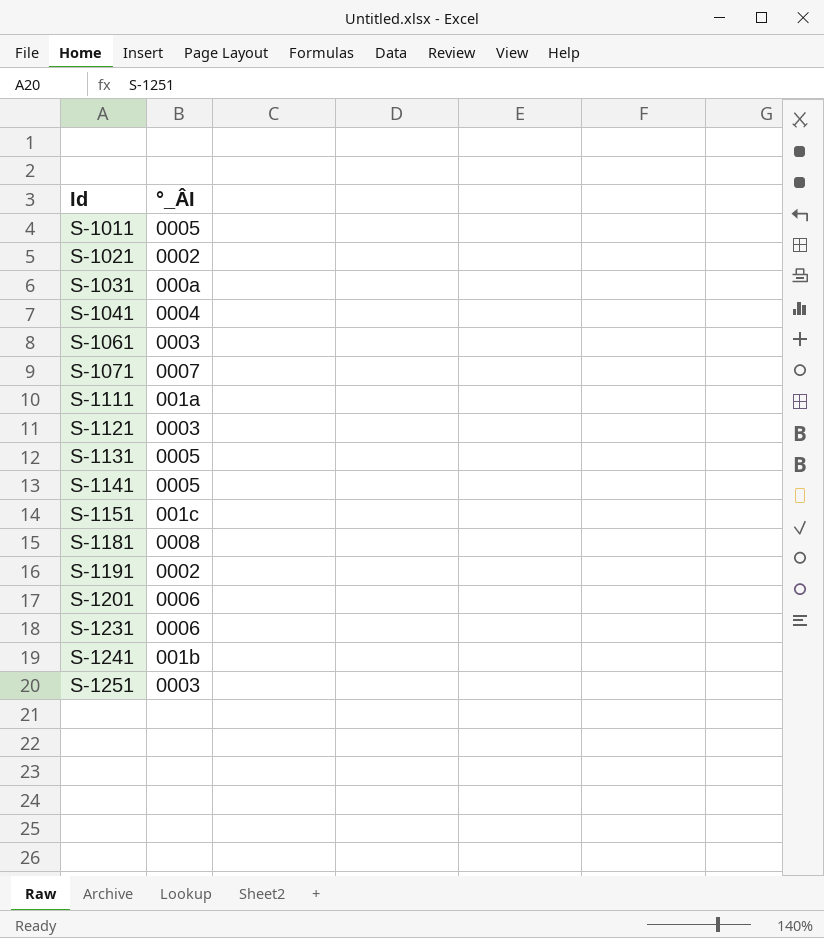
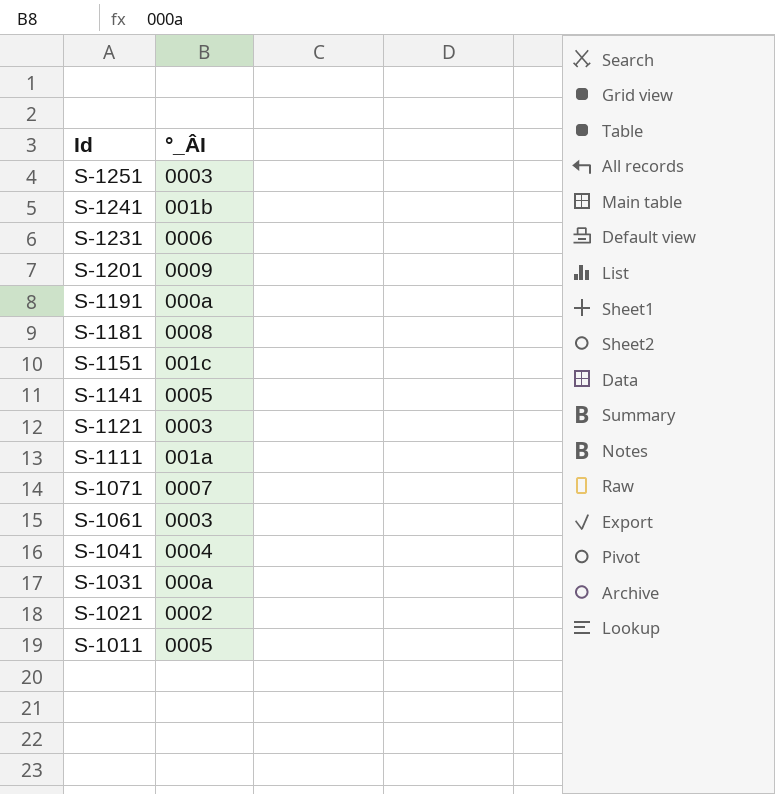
row order: Id ascending -> Id descending
row S-1131: 0005 -> none
S-1201 | °_ÂI: 0006 -> 0009
S-1191 | °_ÂI: 0002 -> 000a

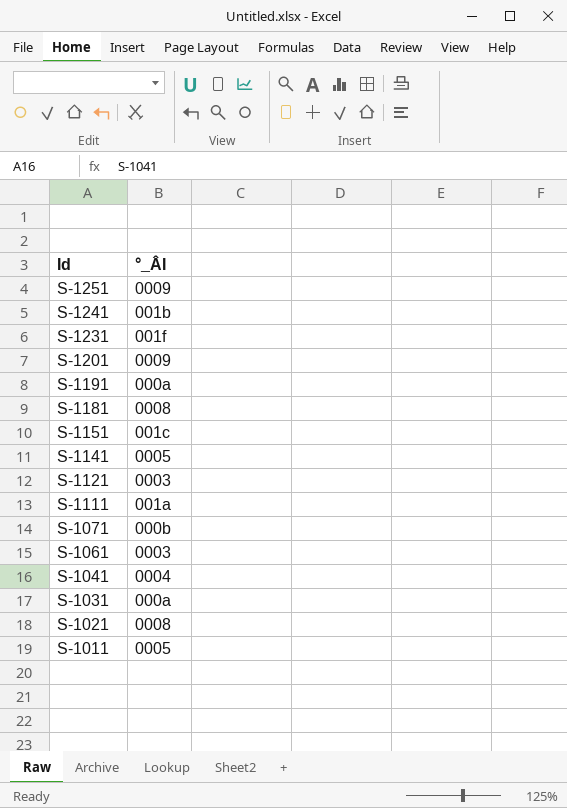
S-1251 | °_ÂI: 0003 -> 0009
S-1231 | °_ÂI: 0006 -> 001f
S-1071 | °_ÂI: 0007 -> 000b
S-1021 | °_ÂI: 0002 -> 0008

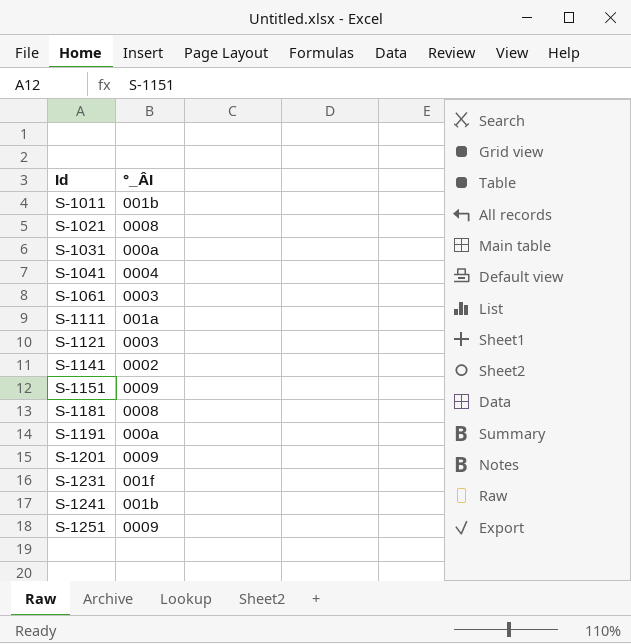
row order: Id descending -> Id ascending
row S-1071: 000b -> none
S-1011 | °_ÂI: 0005 -> 001b
S-1141 | °_ÂI: 0005 -> 0002
S-1151 | °_ÂI: 001c -> 0009

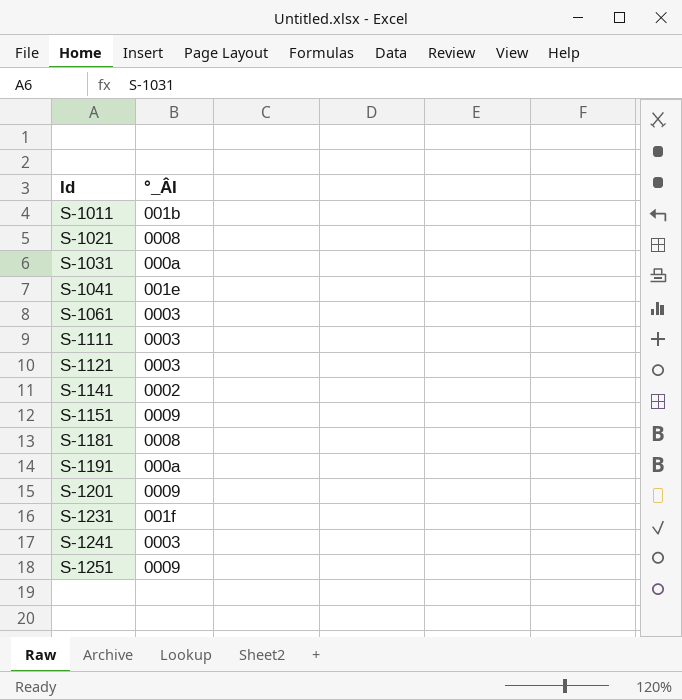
S-1041 | °_ÂI: 0004 -> 001e
S-1111 | °_ÂI: 001a -> 0003
S-1241 | °_ÂI: 001b -> 0003

